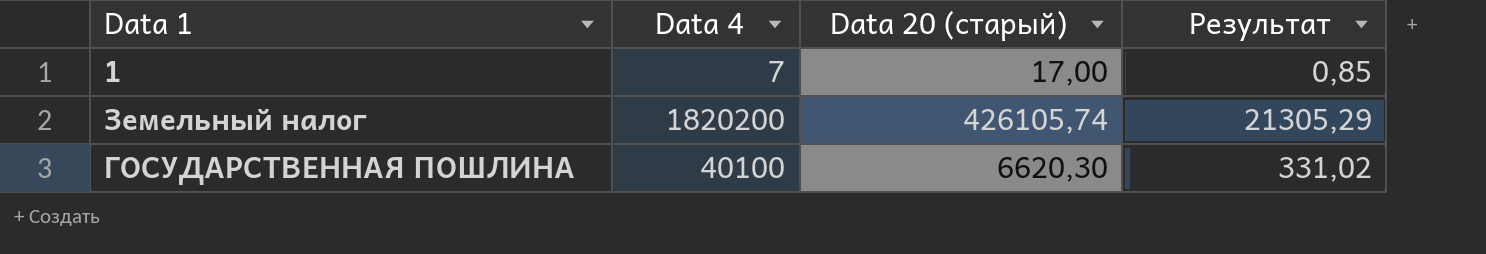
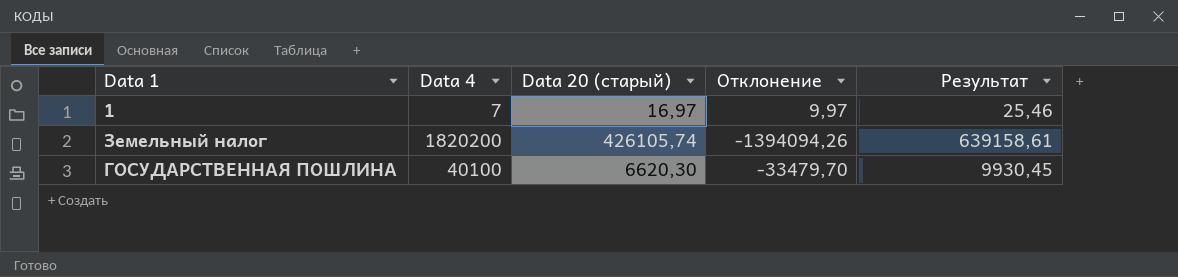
column Отклонение | formula: none -> [Data 20 (старый)] - [Data 4]
column Результат | formula: [Data 20 (старый)] * 0,05 -> [Data 20 (старый)] * 1,5
1 | Data 20 (старый): 17,00 -> 16,97

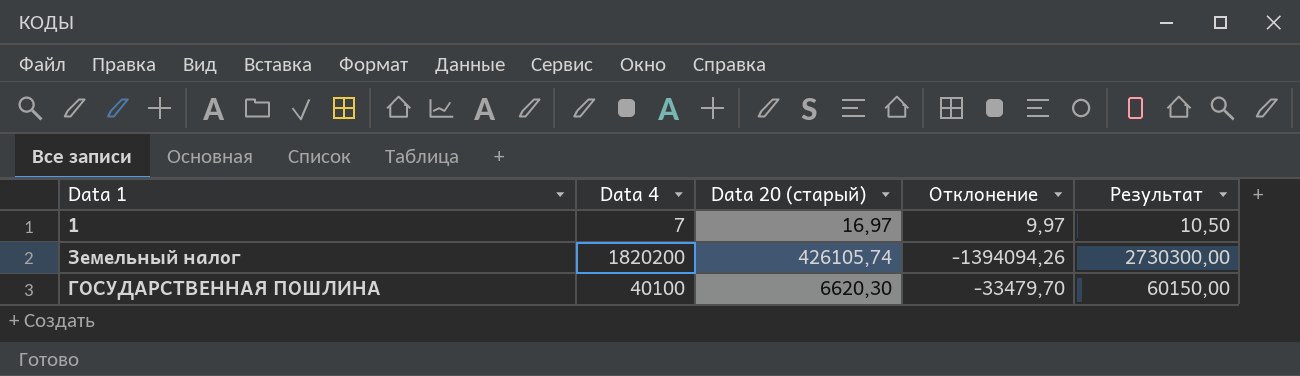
column Результат | formula: [Data 20 (старый)] * 1,5 -> [Data 4] * 1,5

